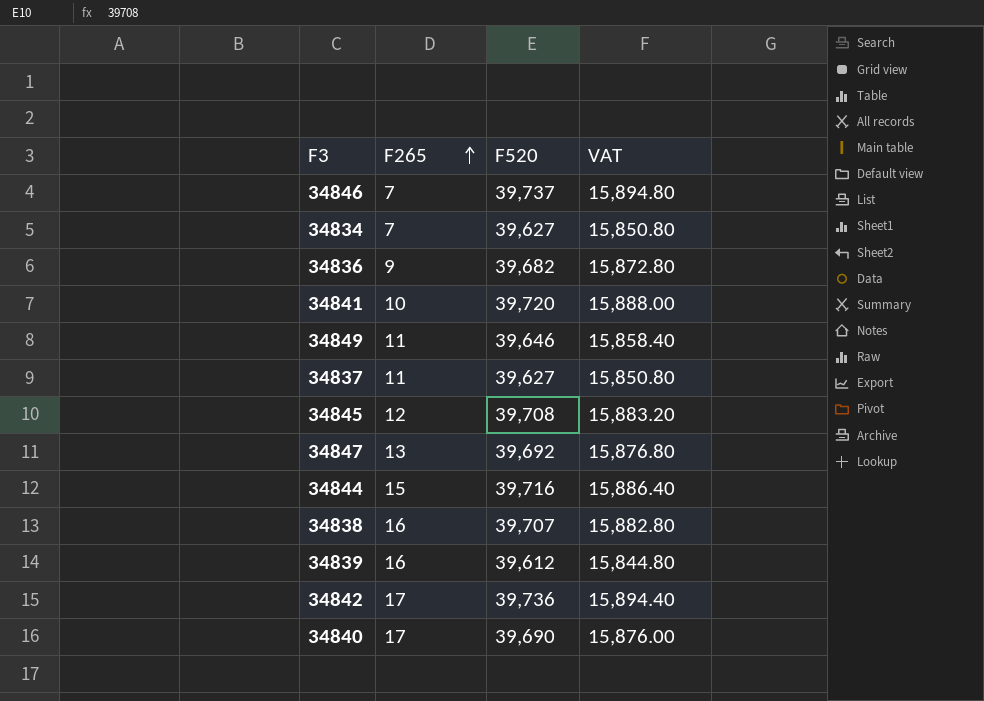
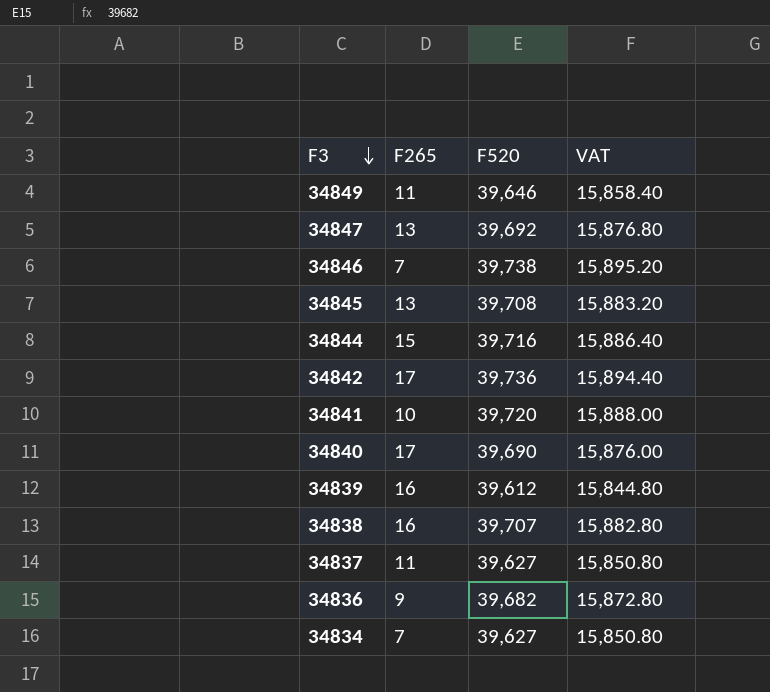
row order: F265 ascending -> F3 descending
34846 | F520: 39,737 -> 39,738
34846 | VAT: 15,894.80 -> 15,895.20
34845 | F265: 12 -> 13

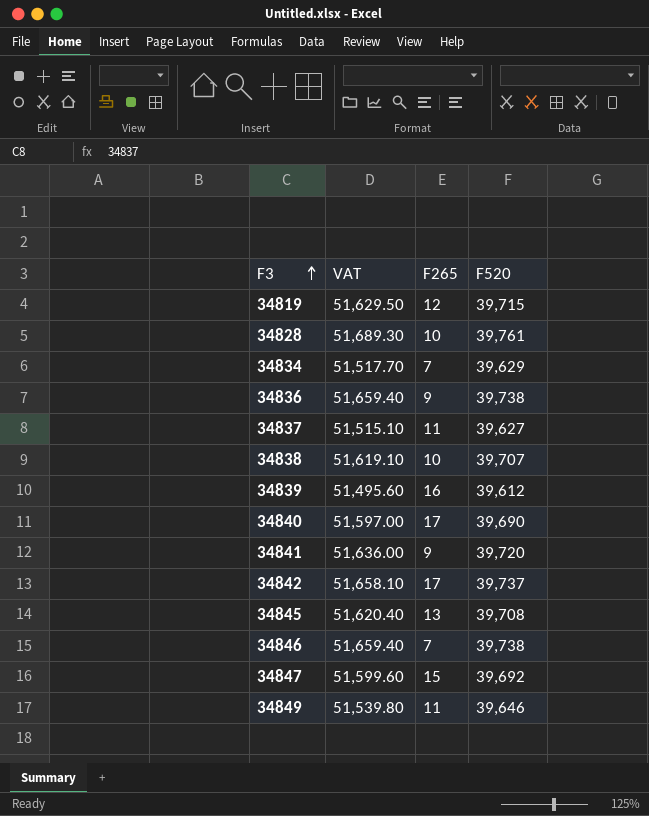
row order: F3 descending -> F3 ascending
column VAT | formula: [F520] * 0.4 -> [F520] * 1.3
column VAT | position: 4 -> 2
row 34844: 15 | 39,716 | 15,886.40 -> none
row 34819: none -> 51,629.50 | 12 | 39,715
row 34828: none -> 51,689.30 | 10 | 39,761
34834 | F520: 39,627 -> 39,629
34836 | F520: 39,682 -> 39,738
34838 | F265: 16 -> 10
34841 | F265: 10 -> 9
34842 | F520: 39,736 -> 39,737
34847 | F265: 13 -> 15

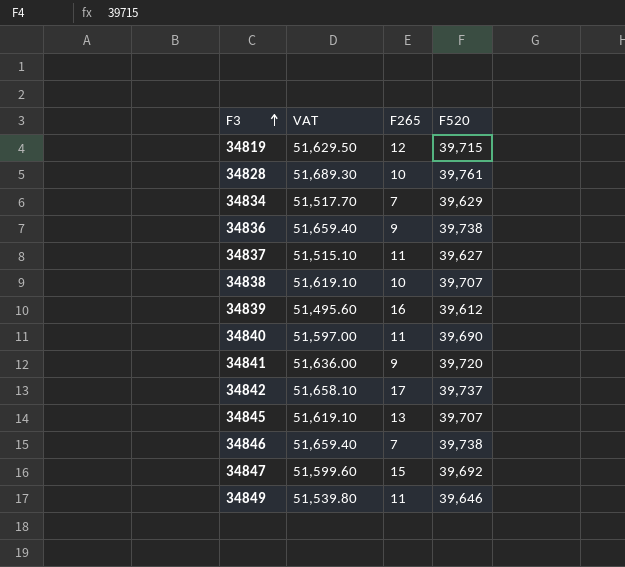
34840 | F265: 17 -> 11
34845 | VAT: 51,620.40 -> 51,619.10
34845 | F520: 39,708 -> 39,707

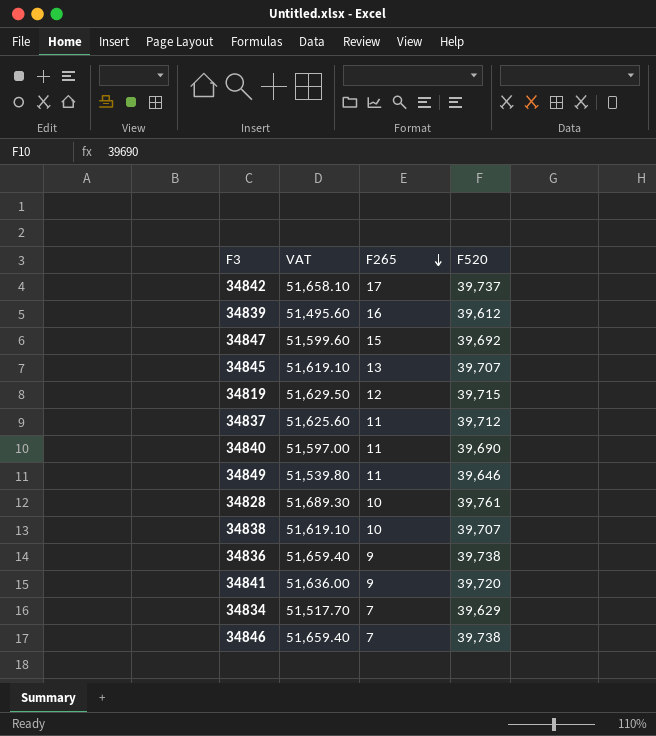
row order: F3 ascending -> F265 descending
34837 | VAT: 51,515.10 -> 51,625.60
34837 | F520: 39,627 -> 39,712

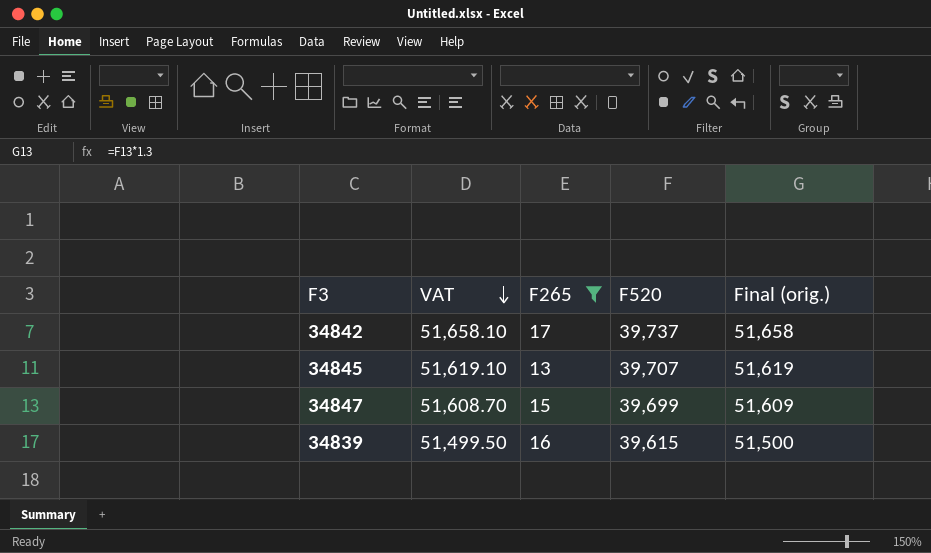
filter: none -> F265 >= 13
row order: F265 descending -> VAT descending
column Final (orig.) | formula: none -> [F520] * 1.3
34847 | VAT: 51,599.60 -> 51,608.70
34847 | F520: 39,692 -> 39,699
34839 | VAT: 51,495.60 -> 51,499.50
34839 | F520: 39,612 -> 39,615

